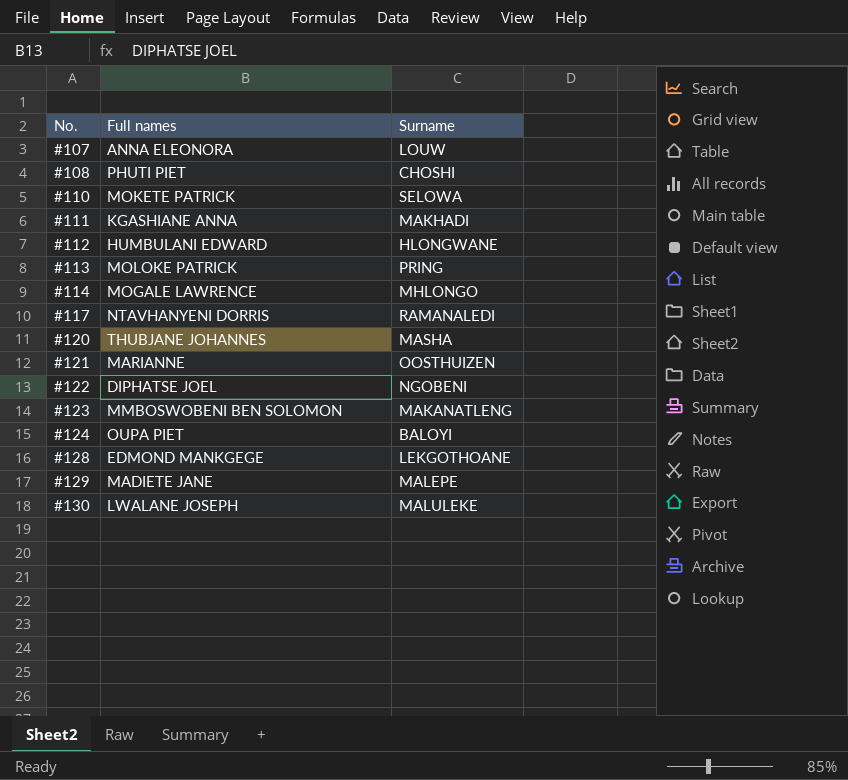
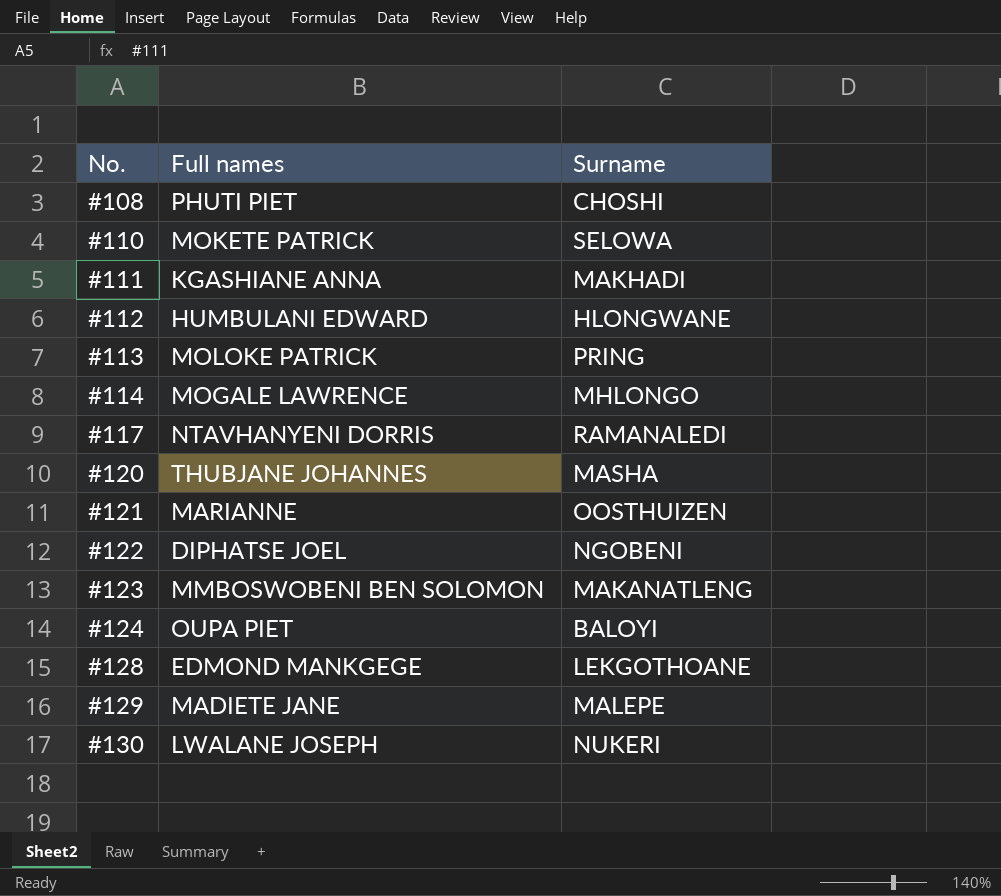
row #107: ANNA ELEONORA | LOUW -> none
#130 | Surname: MALULEKE -> NUKERI

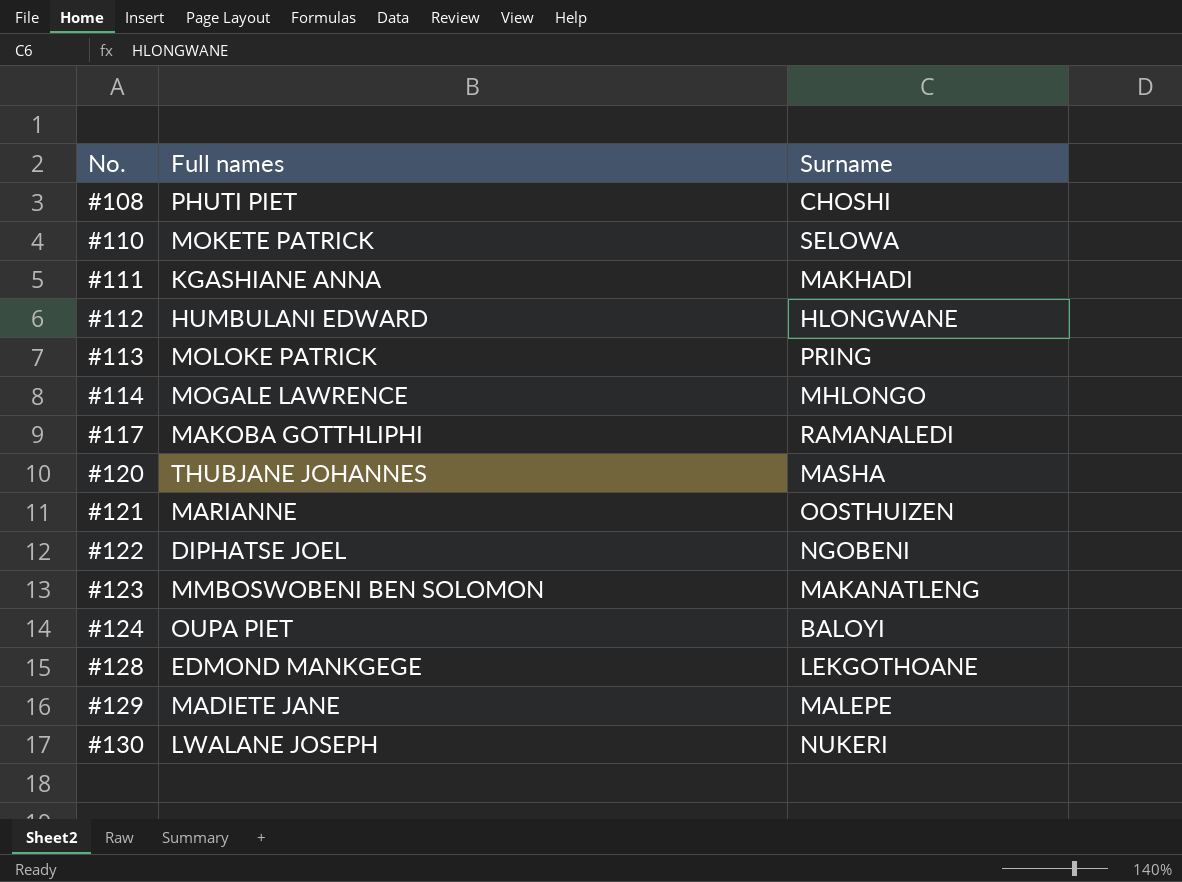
#117 | Full names: NTAVHANYENI DORRIS -> MAKOBA GOTTHLIPHI

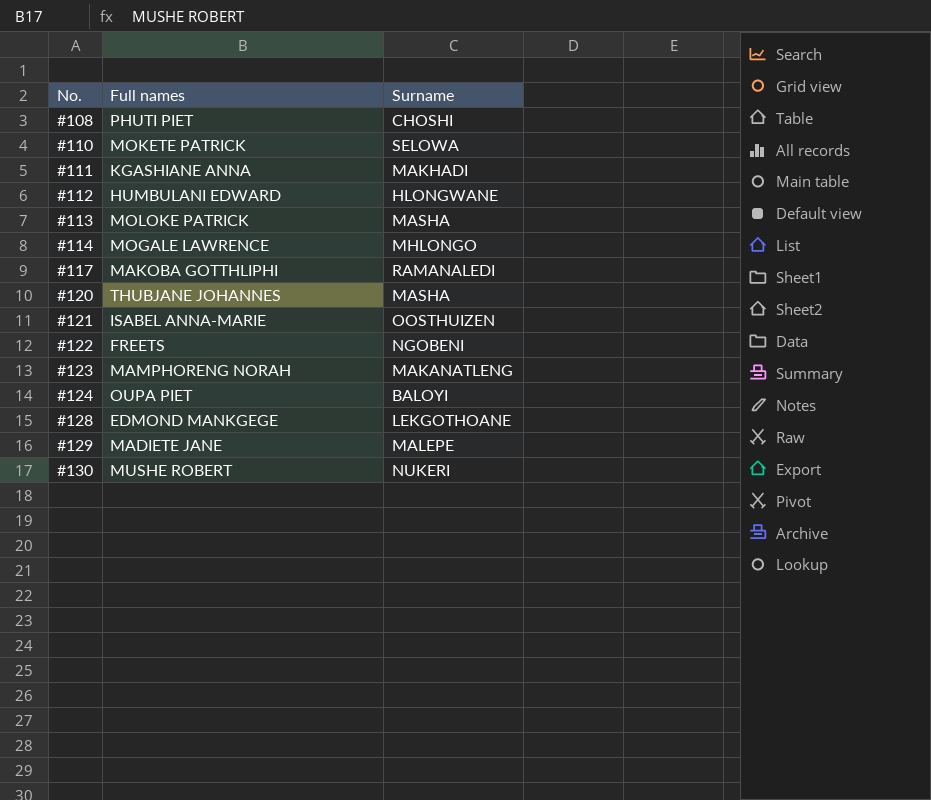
#113 | Surname: PRING -> MASHA
#121 | Full names: MARIANNE -> ISABEL ANNA-MARIE
#122 | Full names: DIPHATSE JOEL -> FREETS
#123 | Full names: MMBOSWOBENI BEN SOLOMON -> MAMPHORENG NORAH
#130 | Full names: LWALANE JOSEPH -> MUSHE ROBERT

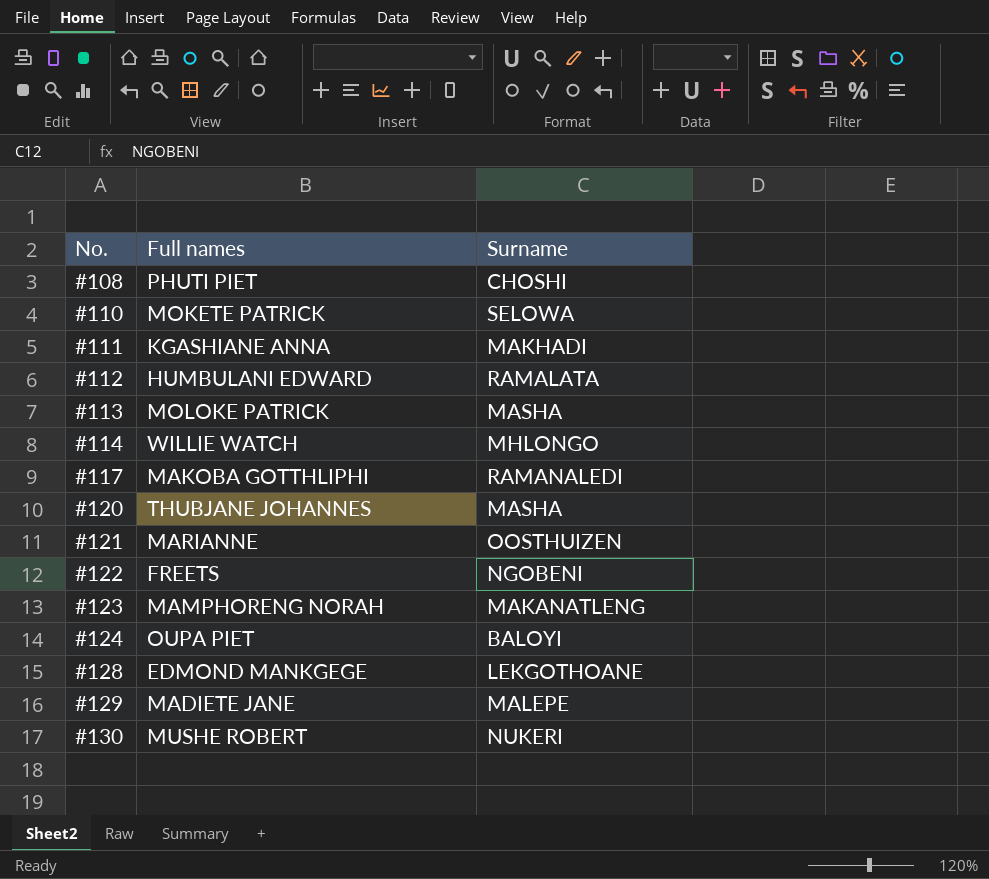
#112 | Surname: HLONGWANE -> RAMALATA
#114 | Full names: MOGALE LAWRENCE -> WILLIE WATCH
#121 | Full names: ISABEL ANNA-MARIE -> MARIANNE

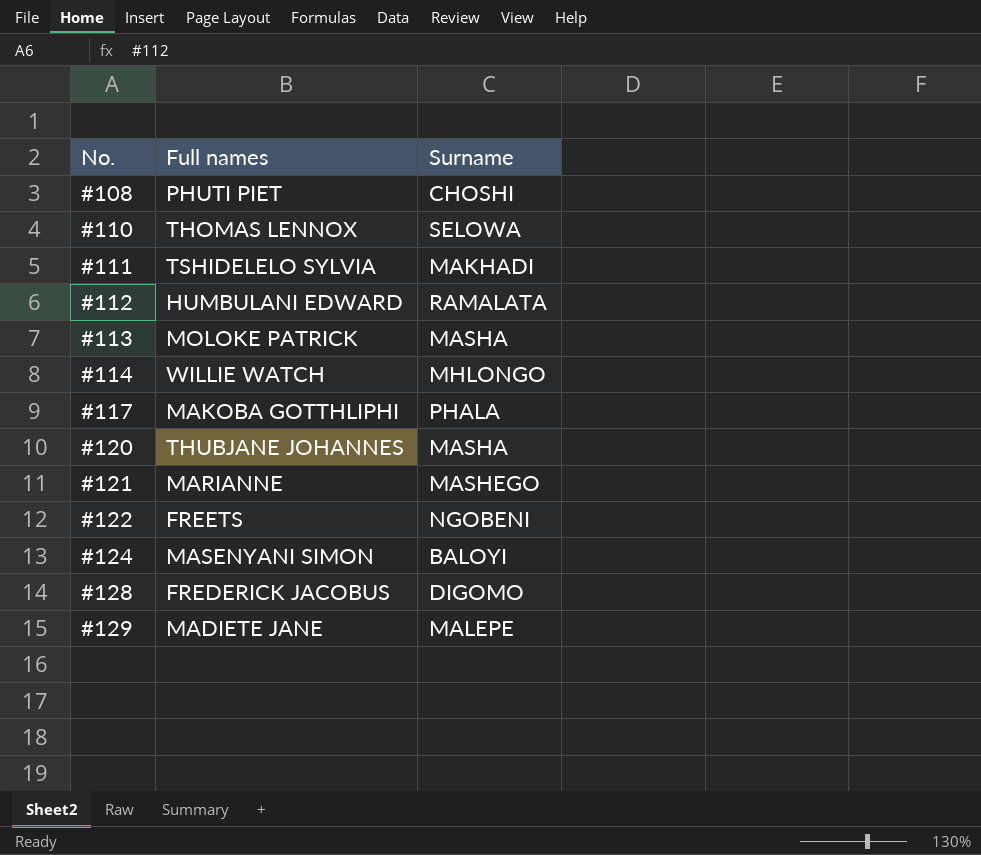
row #123: MAMPHORENG NORAH | MAKANATLENG -> none
row #130: MUSHE ROBERT | NUKERI -> none
#110 | Full names: MOKETE PATRICK -> THOMAS LENNOX
#111 | Full names: KGASHIANE ANNA -> TSHIDELELO SYLVIA
#117 | Surname: RAMANALEDI -> PHALA
#121 | Surname: OOSTHUIZEN -> MASHEGO
#124 | Full names: OUPA PIET -> MASENYANI SIMON
#128 | Full names: EDMOND MANKGEGE -> FREDERICK JACOBUS
#128 | Surname: LEKGOTHOANE -> DIGOMO

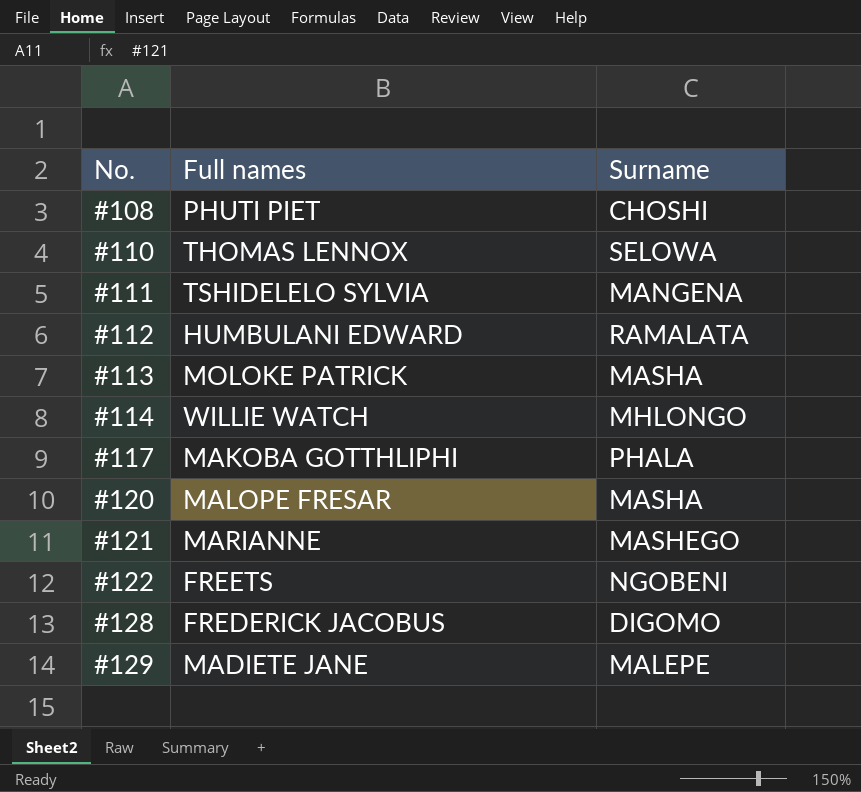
row #124: MASENYANI SIMON | BALOYI -> none
#111 | Surname: MAKHADI -> MANGENA
#120 | Full names: THUBJANE JOHANNES -> MALOPE FRESAR

